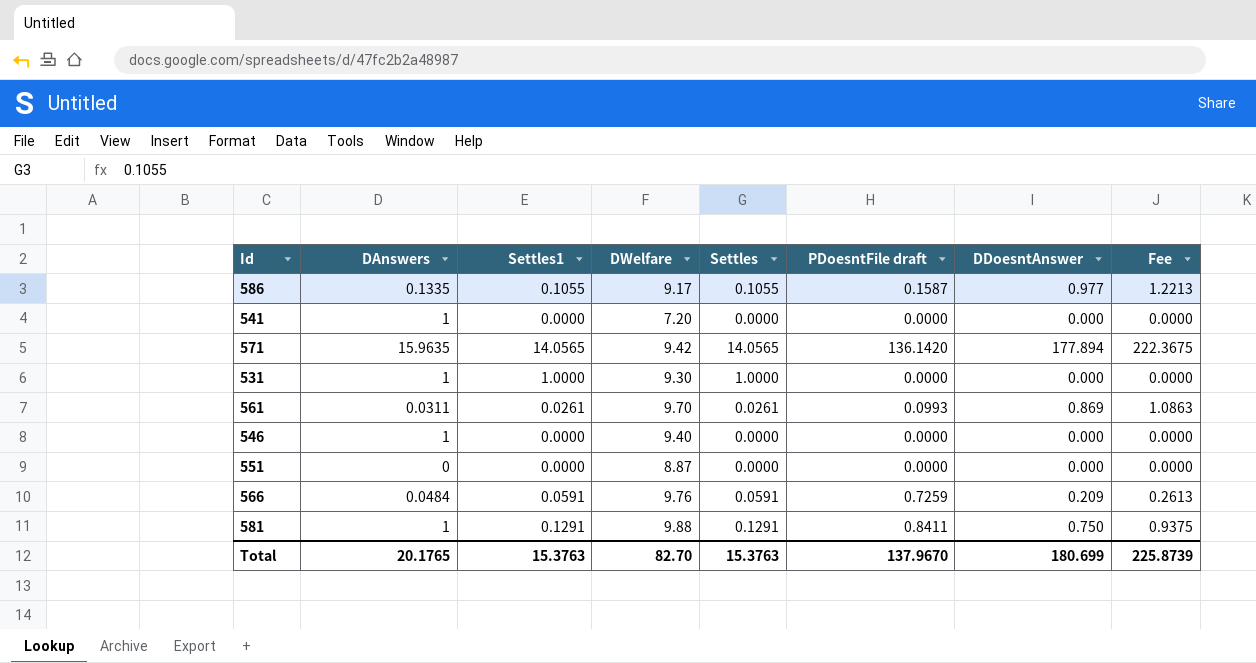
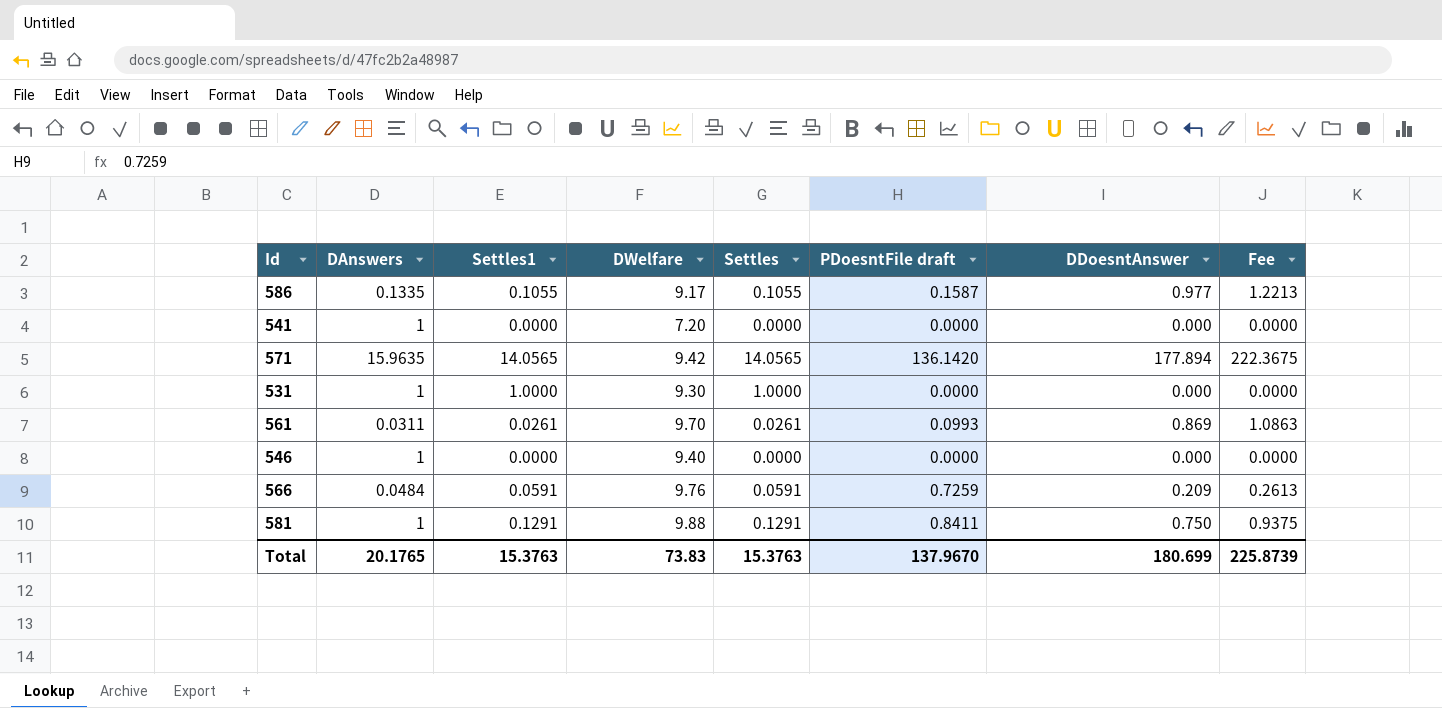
row 551: 0 | 0.0000 | 8.87 | 0.0000 | 0.0000 | 0.000 | 0.0000 -> none
Total | DWelfare: 82.70 -> 73.83

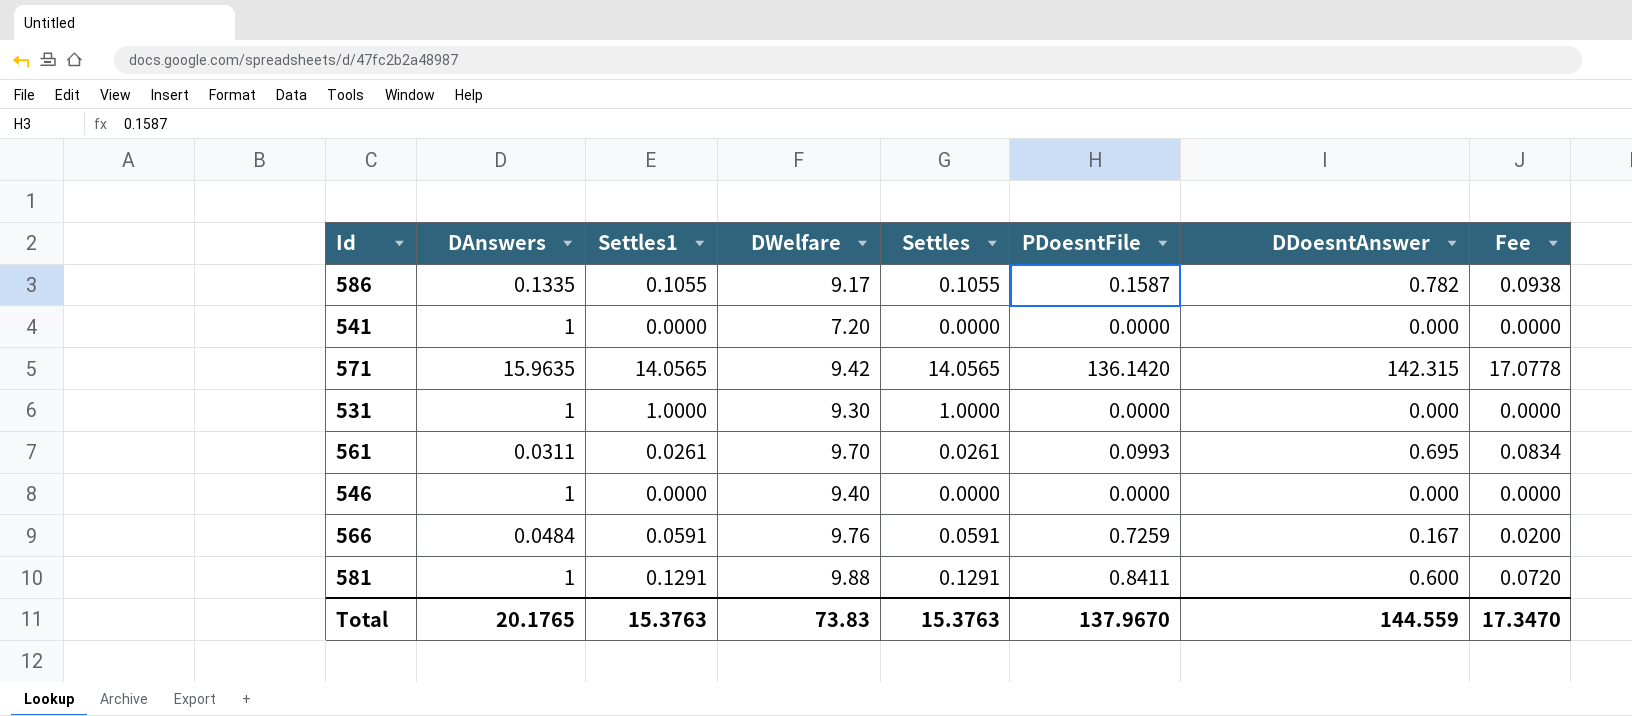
column name: PDoesntFile draft -> PDoesntFile
column Fee | formula: [DDoesntAnswer] * 1.25 -> [DDoesntAnswer] * 0.12
586 | DDoesntAnswer: 0.977 -> 0.782
571 | DDoesntAnswer: 177.894 -> 142.315
561 | DDoesntAnswer: 0.869 -> 0.695
566 | DDoesntAnswer: 0.209 -> 0.167
581 | DDoesntAnswer: 0.750 -> 0.600
Total | DDoesntAnswer: 180.699 -> 144.559
Total | Fee: 225.8739 -> 17.3470

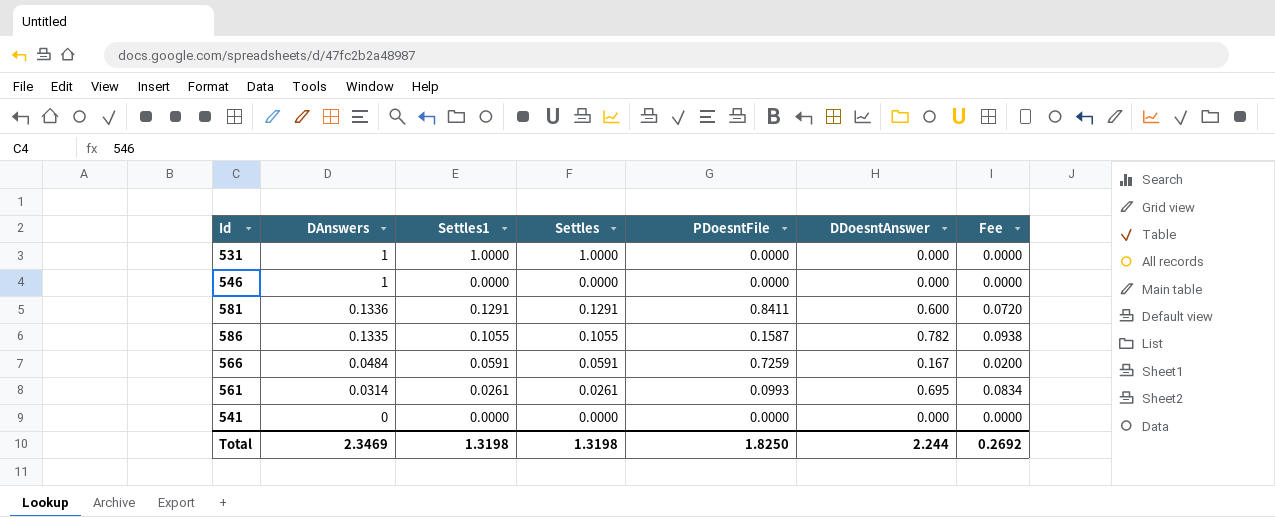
row order: none -> DAnswers descending
column DWelfare | position: 4 -> none
row 571: 15.9635 | 14.0565 | 9.42 | 14.0565 | 136.1420 | 142.315 | 17.0778 -> none
581 | DAnswers: 1 -> 0.1336
561 | DAnswers: 0.0311 -> 0.0314
541 | DAnswers: 1 -> 0
Total | DAnswers: 20.1765 -> 2.3469
Total | Settles1: 15.3763 -> 1.3198
Total | Settles: 15.3763 -> 1.3198
Total | PDoesntFile: 137.9670 -> 1.8250
Total | DDoesntAnswer: 144.559 -> 2.244
Total | Fee: 17.3470 -> 0.2692

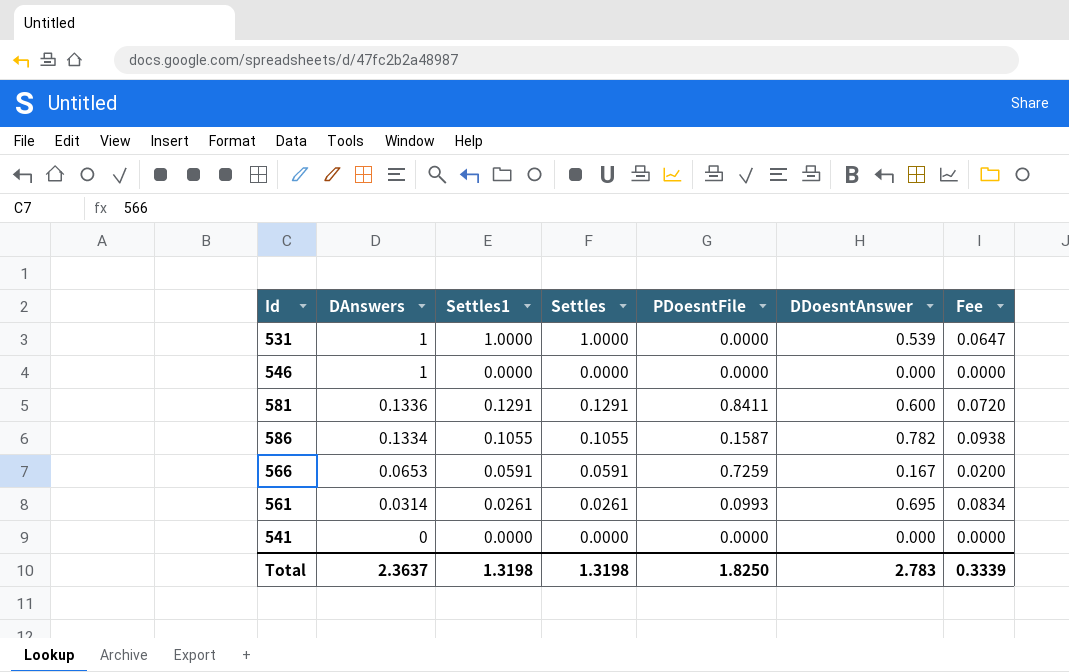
531 | DDoesntAnswer: 0.000 -> 0.539
531 | Fee: 0.0000 -> 0.0647
586 | DAnswers: 0.1335 -> 0.1334
566 | DAnswers: 0.0484 -> 0.0653
Total | DAnswers: 2.3469 -> 2.3637
Total | DDoesntAnswer: 2.244 -> 2.783
Total | Fee: 0.2692 -> 0.3339

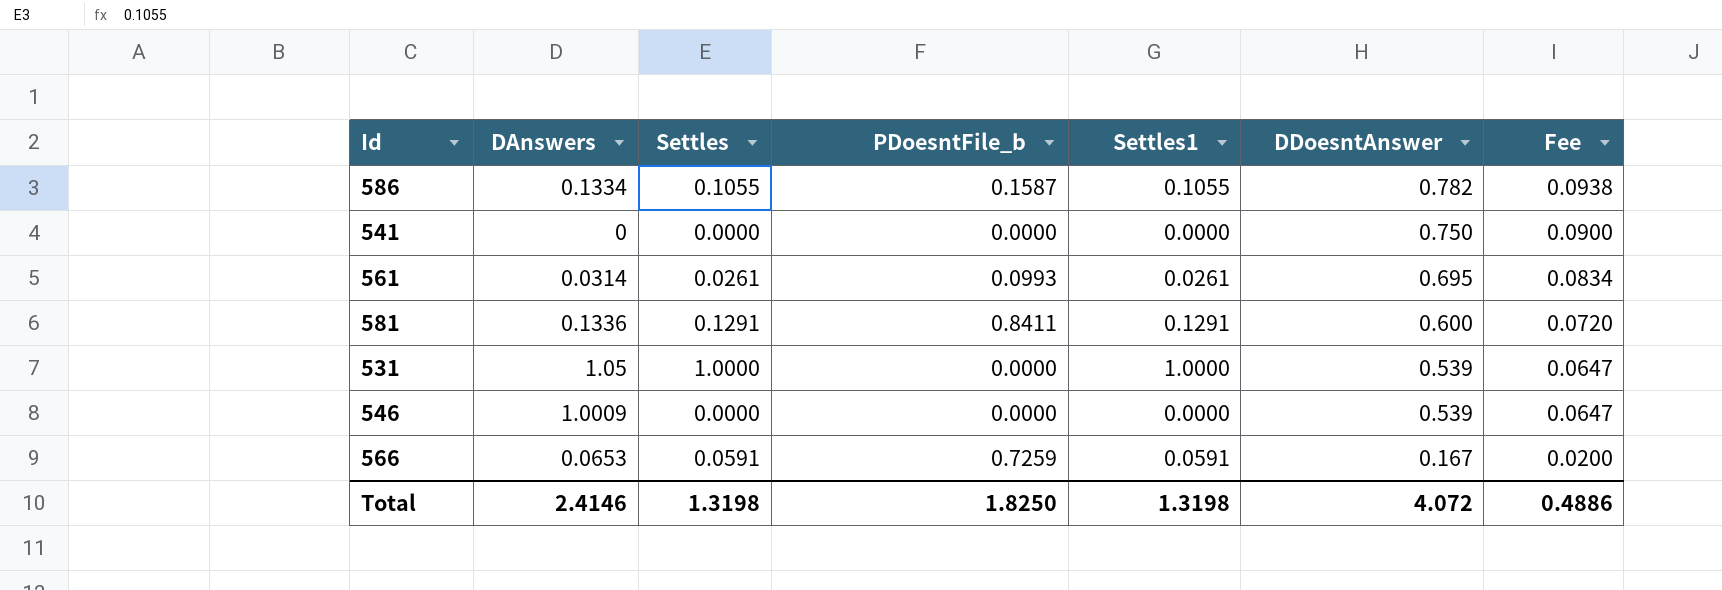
row order: DAnswers descending -> DDoesntAnswer descending
column name: PDoesntFile -> PDoesntFile_b
column Settles1 | position: 3 -> 5
541 | DDoesntAnswer: 0.000 -> 0.750
541 | Fee: 0.0000 -> 0.0900
531 | DAnswers: 1 -> 1.05
546 | DAnswers: 1 -> 1.0009
546 | DDoesntAnswer: 0.000 -> 0.539
546 | Fee: 0.0000 -> 0.0647
Total | DAnswers: 2.3637 -> 2.4146
Total | DDoesntAnswer: 2.783 -> 4.072
Total | Fee: 0.3339 -> 0.4886

